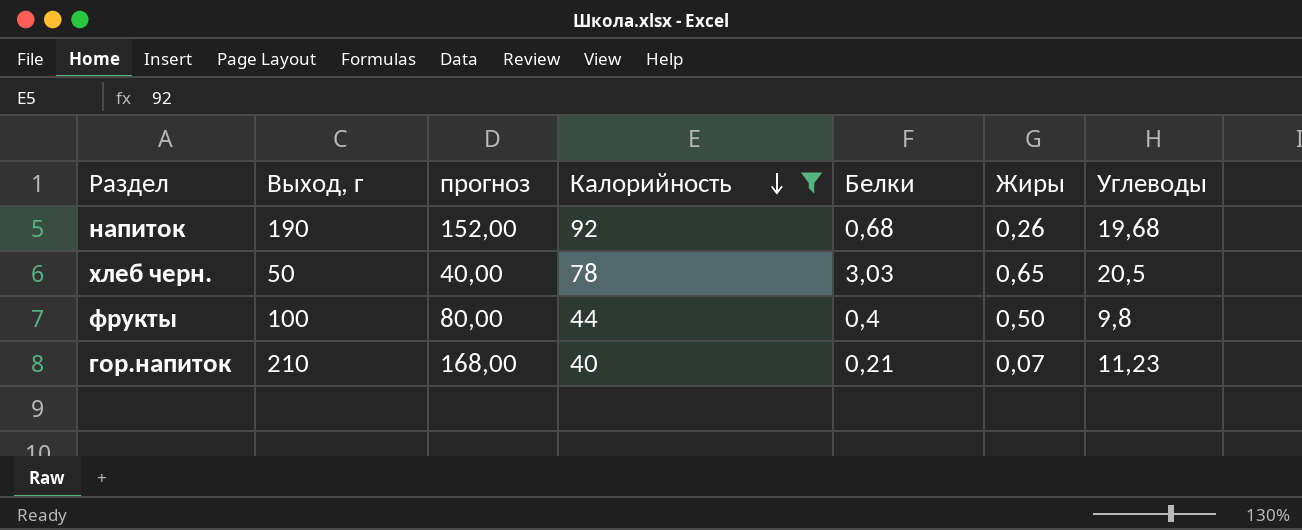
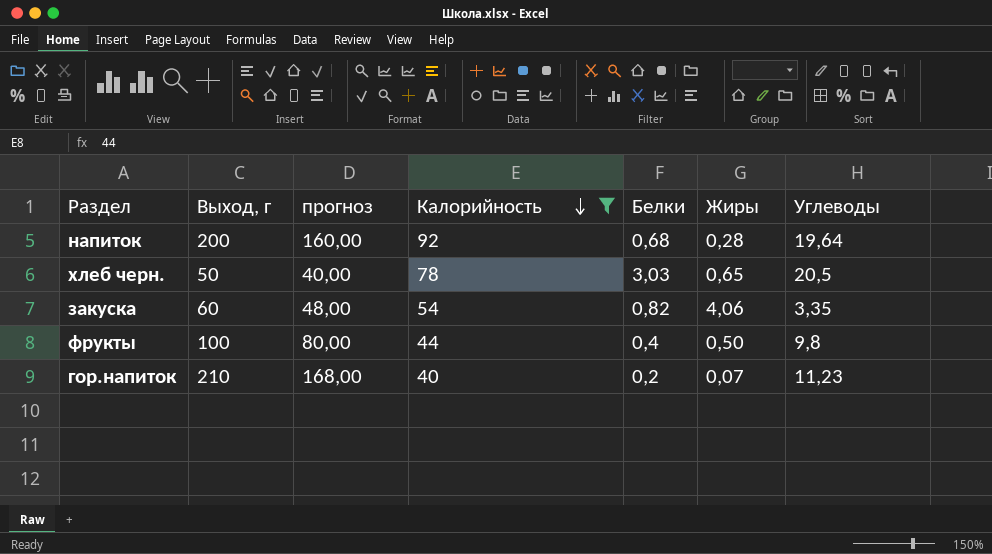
напиток | Выход, г: 190 -> 200
напиток | прогноз: 152,00 -> 160,00
напиток | Жиры: 0,26 -> 0,28
напиток | Углеводы: 19,68 -> 19,64
row закуска: none -> 60 | 48,00 | 54 | 0,82 | 4,06 | 3,35
гор.напиток | Белки: 0,21 -> 0,2

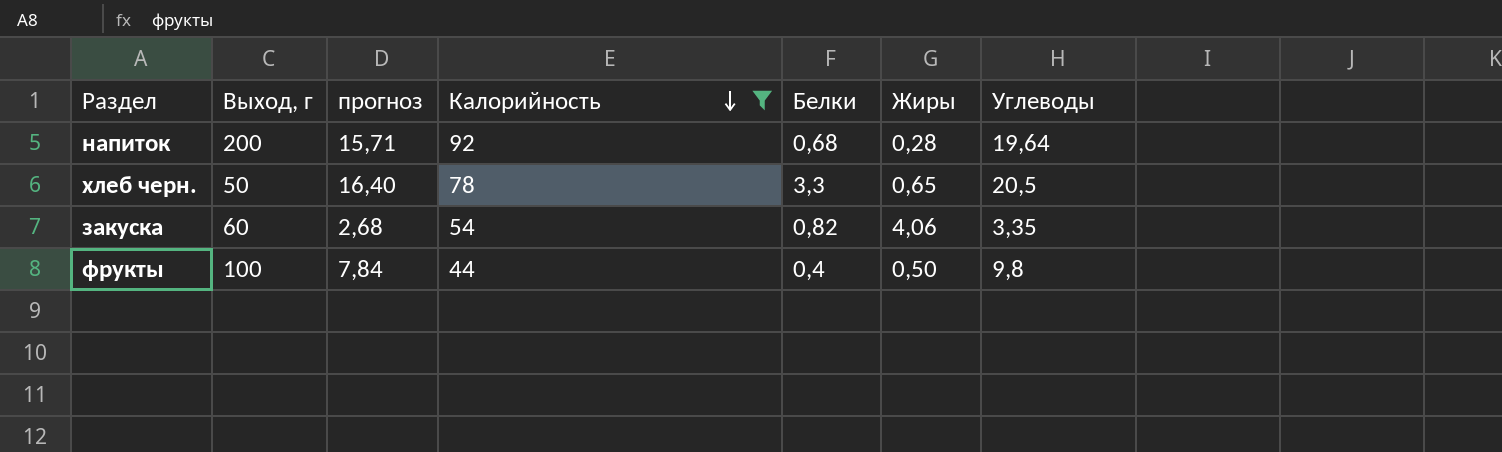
column прогноз | formula: [Выход, г] * 0,8 -> [Углеводы] * 0,8
row гор.напиток: 210 | 168,00 | 40 | 0,2 | 0,07 | 11,23 -> none
хлеб черн. | Белки: 3,03 -> 3,3

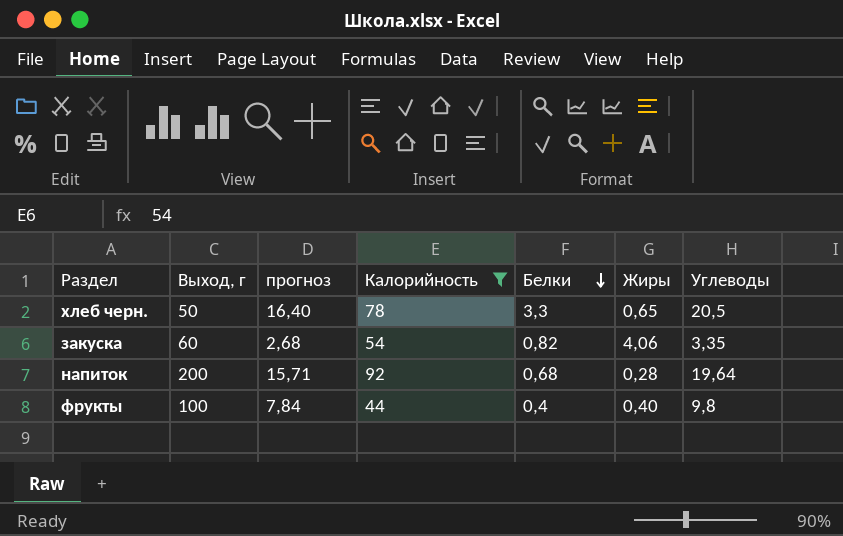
row order: Калорийность descending -> Белки descending
фрукты | Жиры: 0,50 -> 0,40

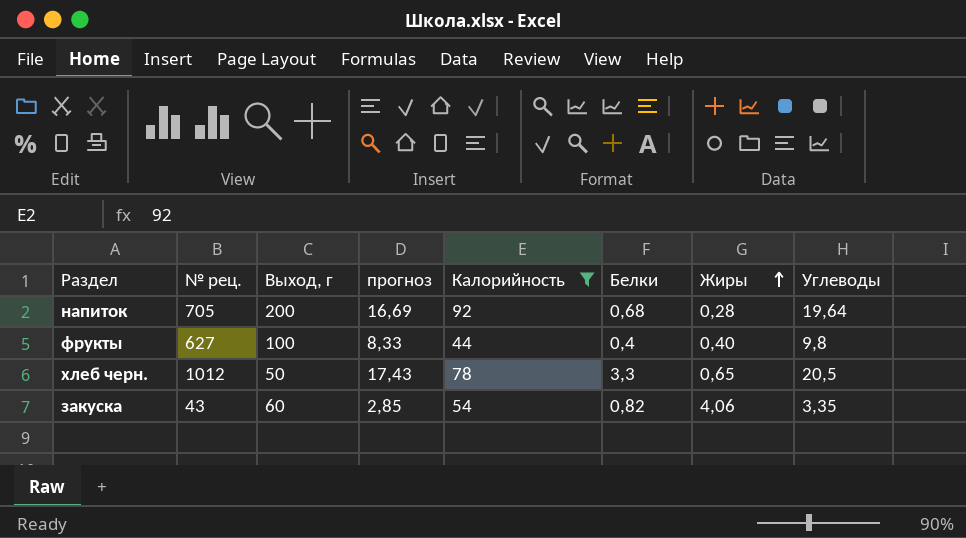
row order: Белки descending -> Жиры ascending
column № рец. | position: none -> 2
column прогноз | formula: [Углеводы] * 0,8 -> [Углеводы] * 0,85

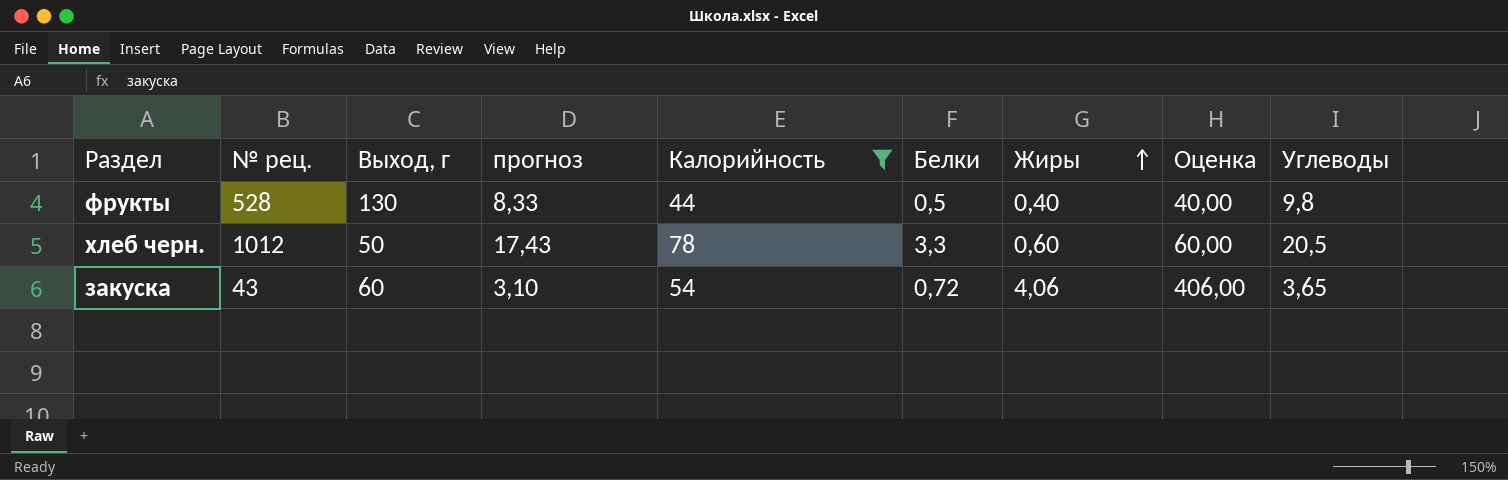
column Оценка | formula: none -> [Жиры] * 100
row напиток: 705 | 200 | 16,69 | 92 | 0,68 | 0,28 | 19,64 -> none
фрукты | № рец.: 627 -> 528
фрукты | Выход, г: 100 -> 130
фрукты | Белки: 0,4 -> 0,5
хлеб черн. | Жиры: 0,65 -> 0,60
закуска | прогноз: 2,85 -> 3,10
закуска | Белки: 0,82 -> 0,72
закуска | Углеводы: 3,35 -> 3,65

